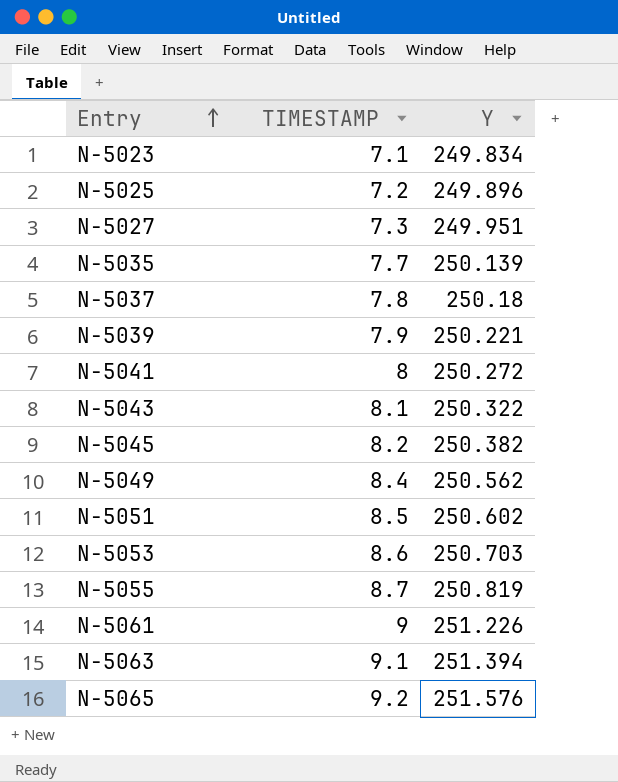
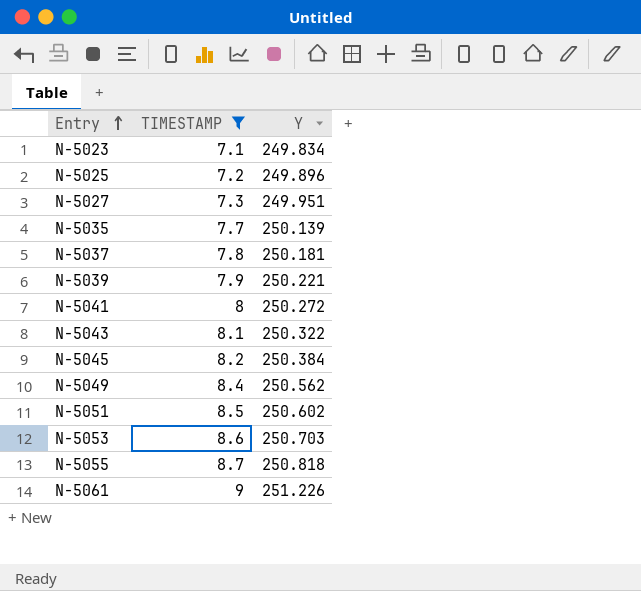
filter: none -> TIMESTAMP <= 9
N-5037 | Y: 250.18 -> 250.181
N-5045 | Y: 250.382 -> 250.384
N-5055 | Y: 250.819 -> 250.818

